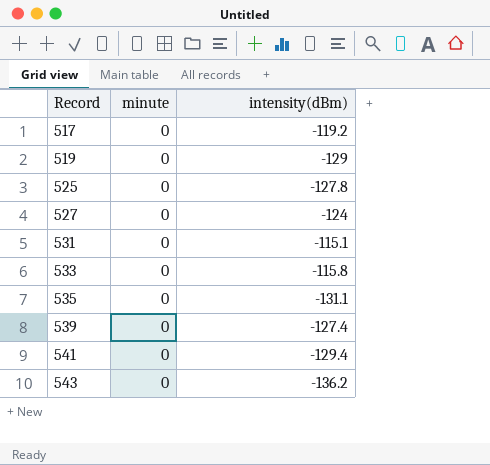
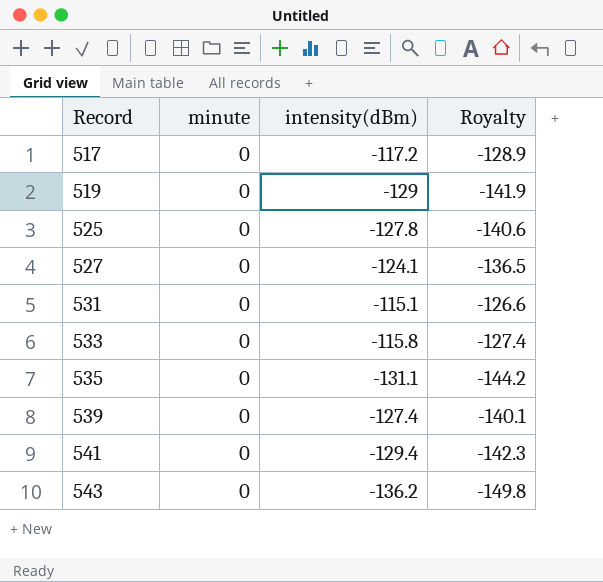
column Royalty | formula: none -> [intensity(dBm)] * 1.1
517 | intensity(dBm): -119.2 -> -117.2
527 | intensity(dBm): -124 -> -124.1

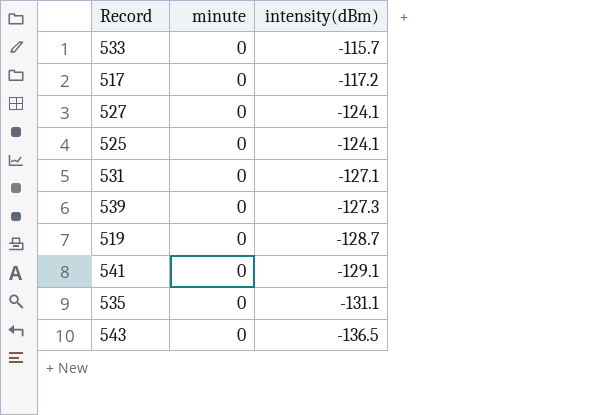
row order: Record ascending -> intensity(dBm) descending
column Royalty | formula: [intensity(dBm)] * 1.1 -> none
533 | intensity(dBm): -115.8 -> -115.7
525 | intensity(dBm): -127.8 -> -124.1
531 | intensity(dBm): -115.1 -> -127.1
539 | intensity(dBm): -127.4 -> -127.3
519 | intensity(dBm): -129 -> -128.7
541 | intensity(dBm): -129.4 -> -129.1
543 | intensity(dBm): -136.2 -> -136.5

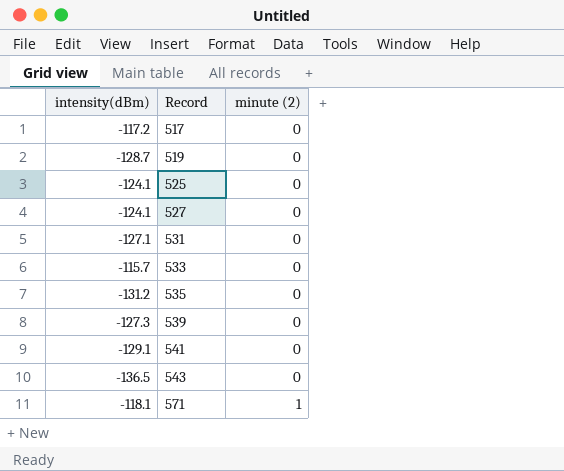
row order: intensity(dBm) descending -> Record ascending
column intensity(dBm) | position: 3 -> 1
column name: minute -> minute (2)
535 | intensity(dBm): -131.1 -> -131.2
row 571: none -> -118.1 | 1

